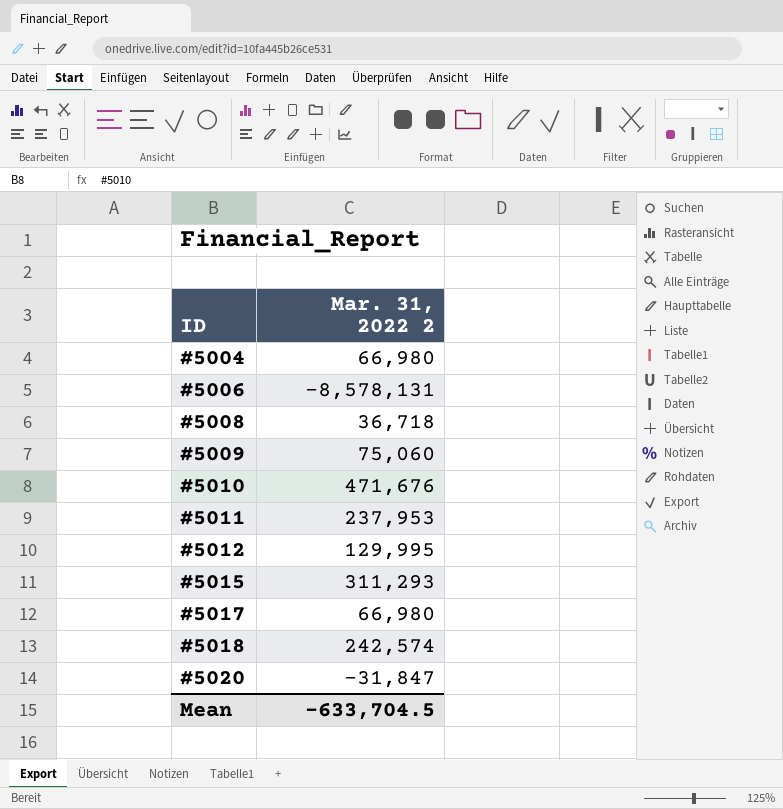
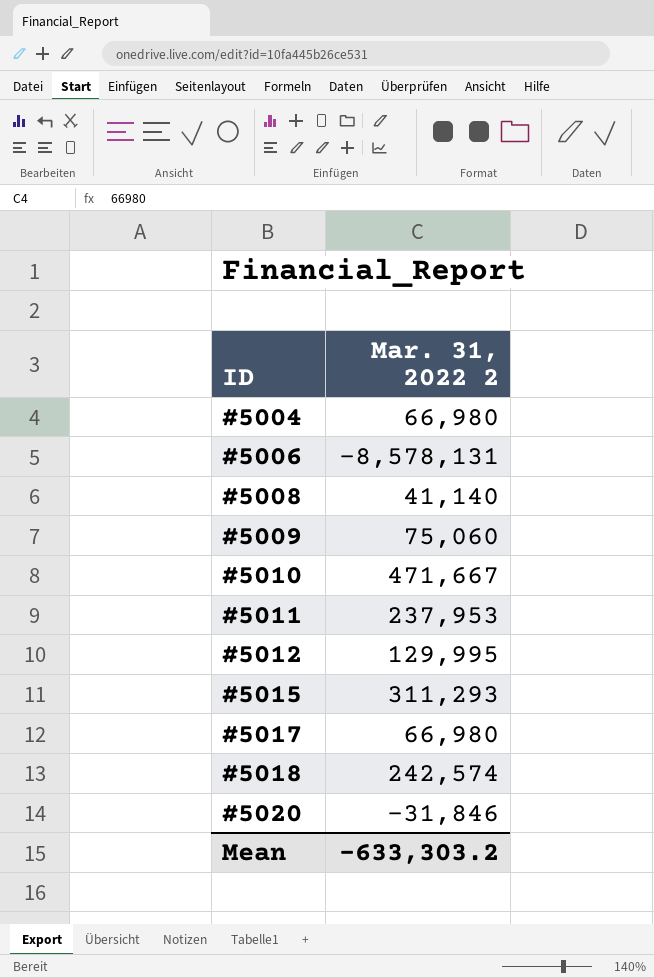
#5008 | Mar. 31, 2022 2: 36,718 -> 41,140
#5010 | Mar. 31, 2022 2: 471,676 -> 471,667
#5020 | Mar. 31, 2022 2: -31,847 -> -31,846
Mean | Mar. 31, 2022 2: -633,704.5 -> -633,303.2

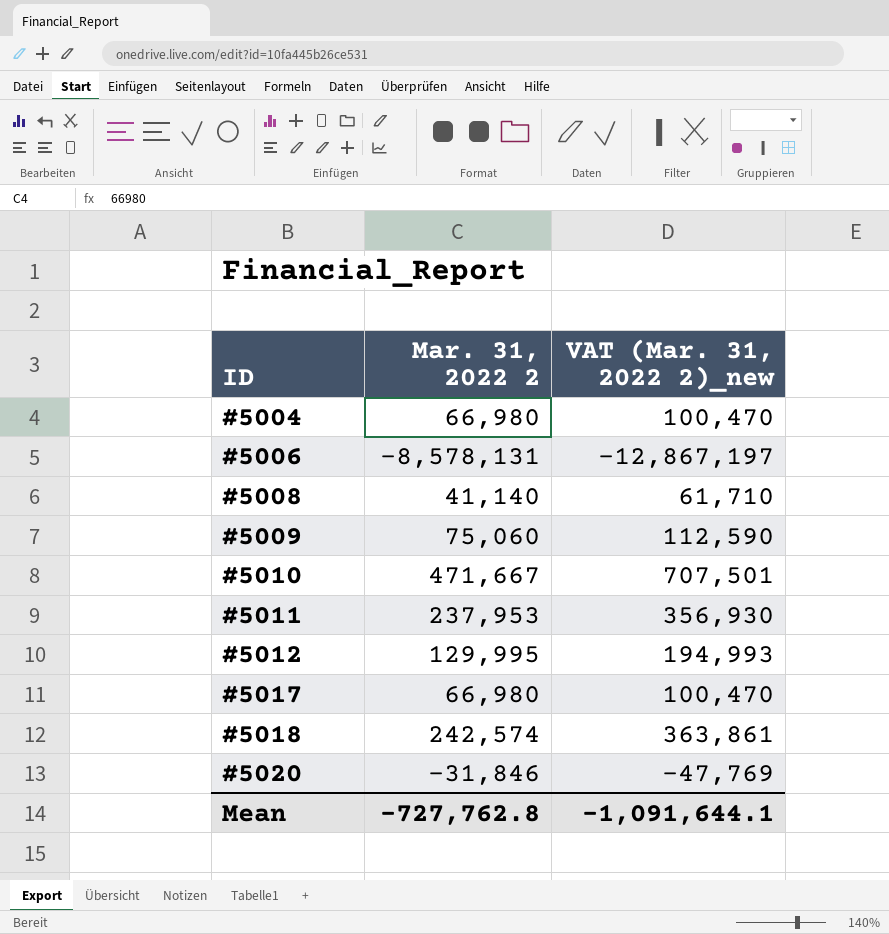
column VAT (Mar. 31, 2022 2)_new | formula: none -> [Mar. 31, 2022 2] * 1.5
row #5015: 311,293 -> none
Mean | Mar. 31, 2022 2: -633,303.2 -> -727,762.8

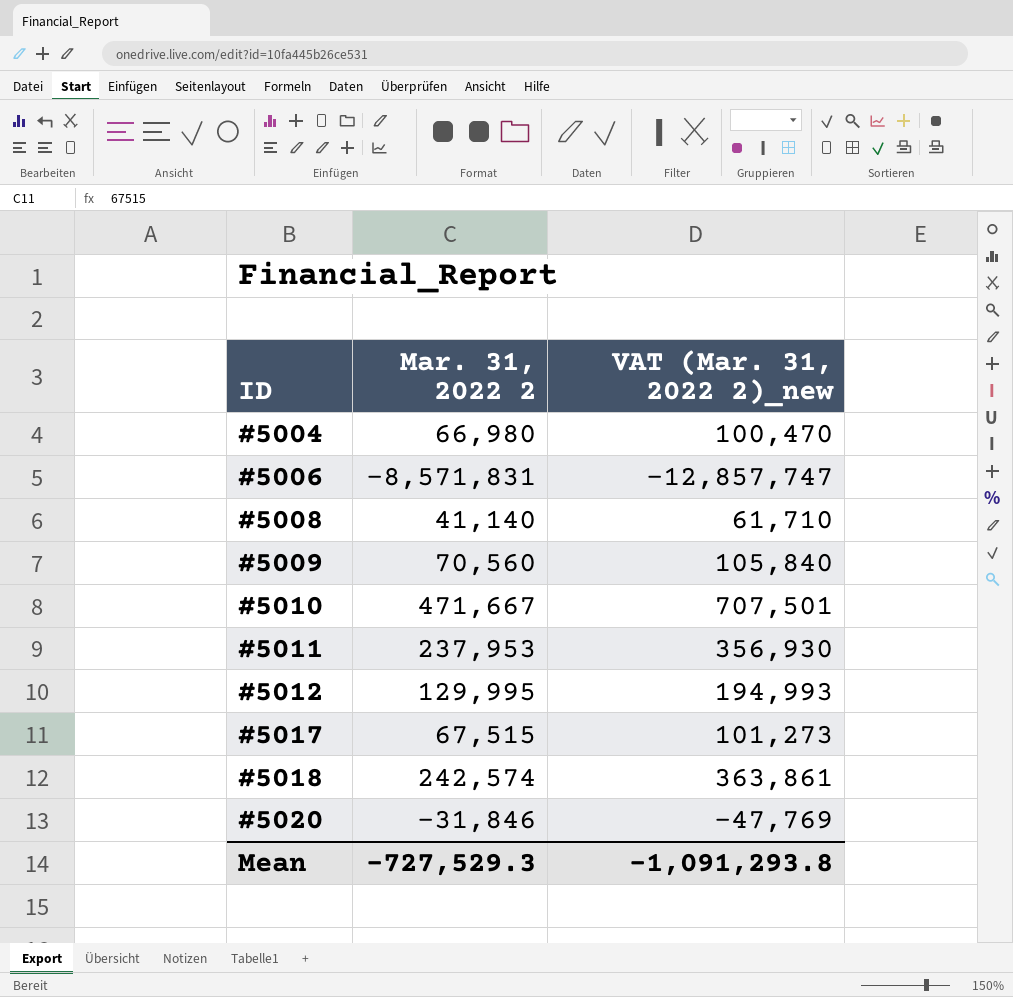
#5006 | Mar. 31, 2022 2: -8,578,131 -> -8,571,831
#5006 | VAT (Mar. 31, 2022 2)_new: -12,867,197 -> -12,857,747
#5009 | Mar. 31, 2022 2: 75,060 -> 70,560
#5009 | VAT (Mar. 31, 2022 2)_new: 112,590 -> 105,840
#5017 | Mar. 31, 2022 2: 66,980 -> 67,515
#5017 | VAT (Mar. 31, 2022 2)_new: 100,470 -> 101,273
Mean | Mar. 31, 2022 2: -727,762.8 -> -727,529.3
Mean | VAT (Mar. 31, 2022 2)_new: -1,091,644.1 -> -1,091,293.8

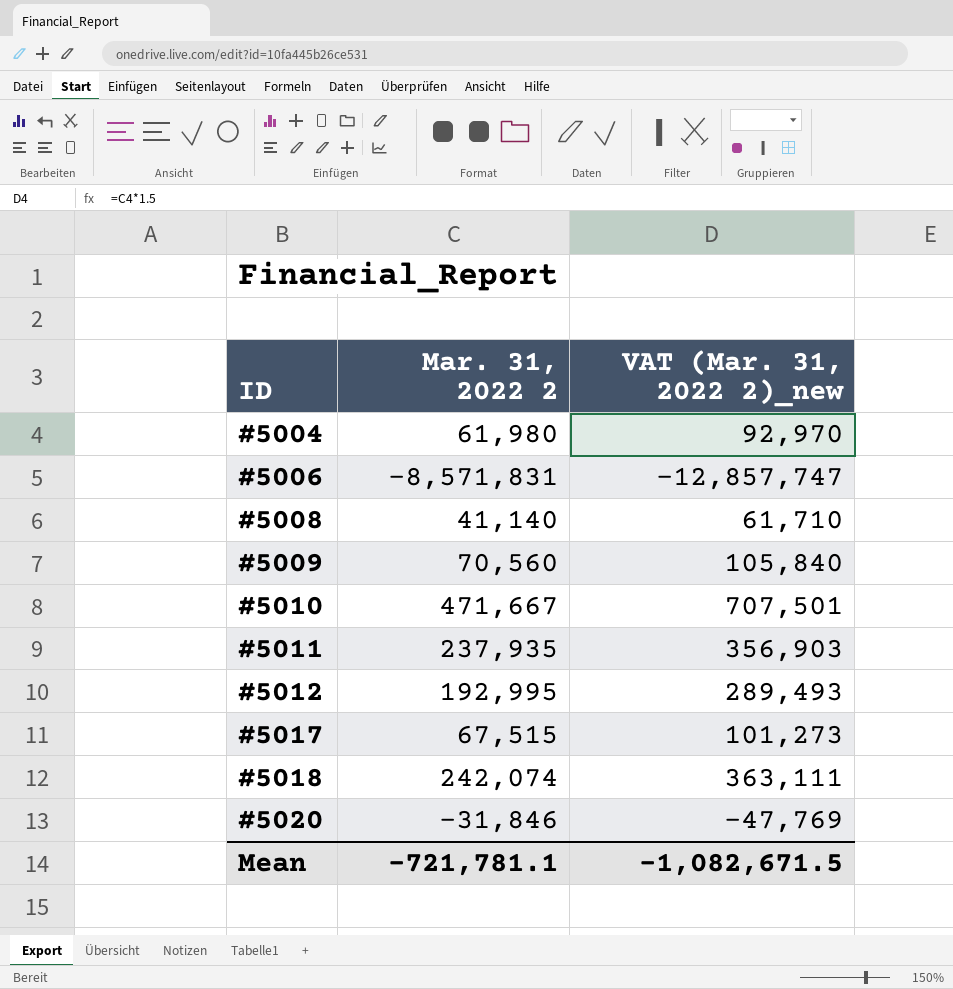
#5004 | Mar. 31, 2022 2: 66,980 -> 61,980
#5004 | VAT (Mar. 31, 2022 2)_new: 100,470 -> 92,970
#5011 | Mar. 31, 2022 2: 237,953 -> 237,935
#5011 | VAT (Mar. 31, 2022 2)_new: 356,930 -> 356,903
#5012 | Mar. 31, 2022 2: 129,995 -> 192,995
#5012 | VAT (Mar. 31, 2022 2)_new: 194,993 -> 289,493
#5018 | Mar. 31, 2022 2: 242,574 -> 242,074
#5018 | VAT (Mar. 31, 2022 2)_new: 363,861 -> 363,111
Mean | Mar. 31, 2022 2: -727,529.3 -> -721,781.1
Mean | VAT (Mar. 31, 2022 2)_new: -1,091,293.8 -> -1,082,671.5

